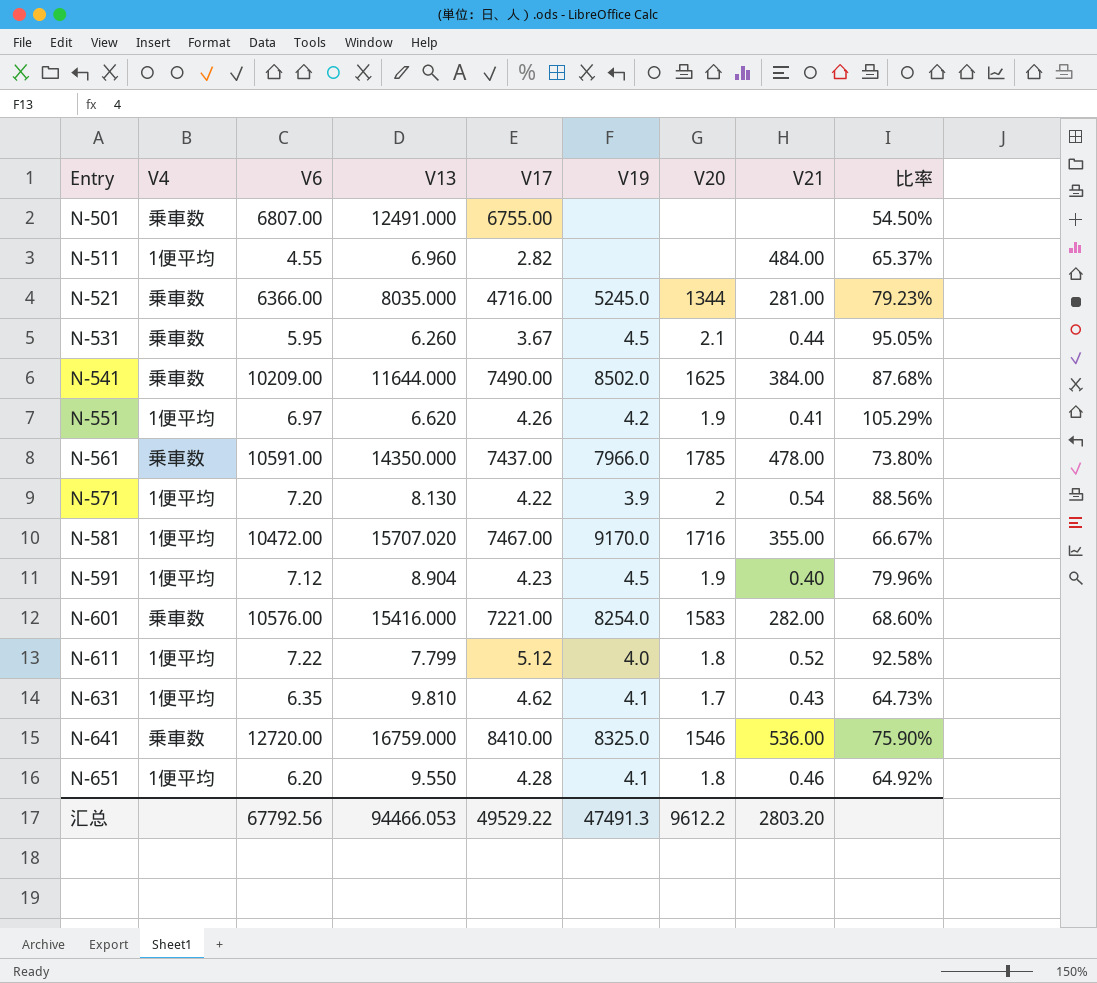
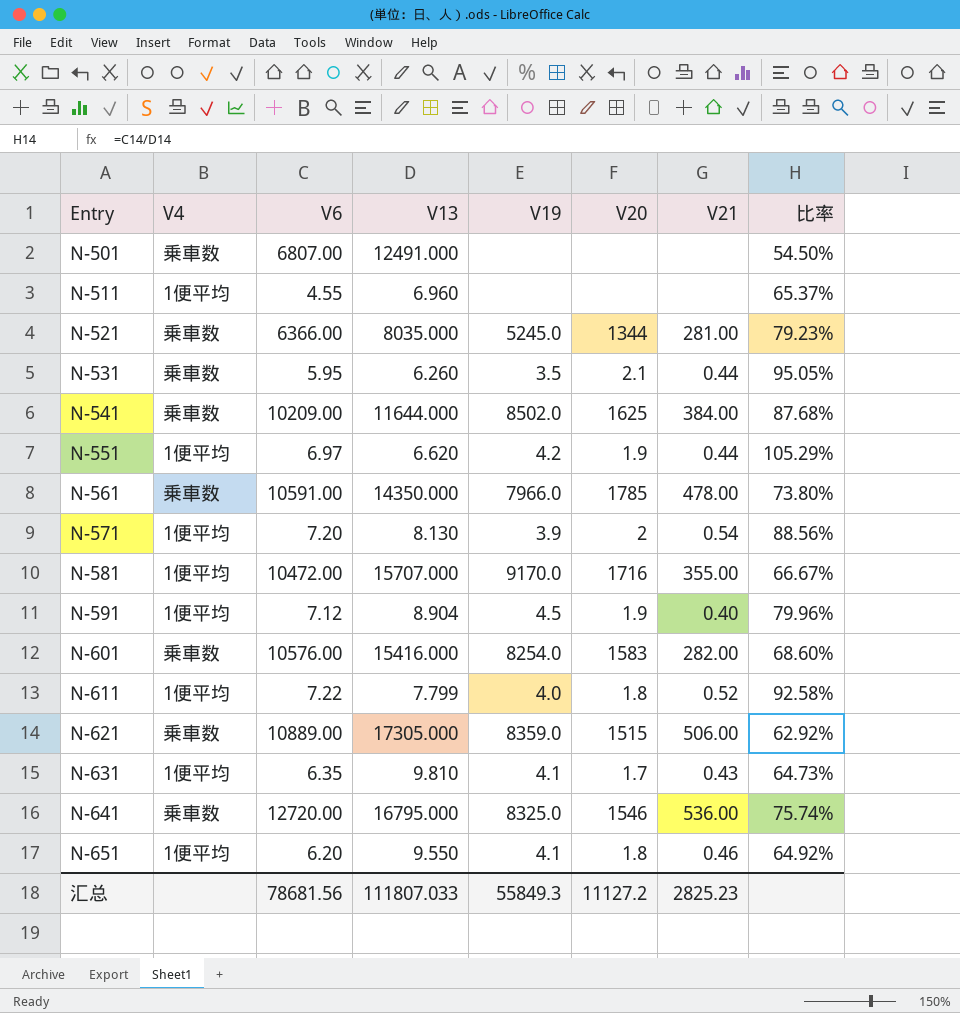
column V17 | position: 5 -> none
N-511 | V21: 484.00 -> none
N-531 | V19: 4.5 -> 3.5
N-551 | V21: 0.41 -> 0.44
N-581 | V13: 15707.020 -> 15707.000
row N-621: none -> 乗車数 | 10889.00 | 17305.000 | 8359.0 | 1515 | 506.00 | 62.92%
N-641 | V13: 16759.000 -> 16795.000
N-641 | 比率: 75.90% -> 75.74%
汇总 | V6: 67792.56 -> 78681.56
汇总 | V13: 94466.053 -> 111807.033
汇总 | V19: 47491.3 -> 55849.3
汇总 | V20: 9612.2 -> 11127.2
汇总 | V21: 2803.20 -> 2825.23

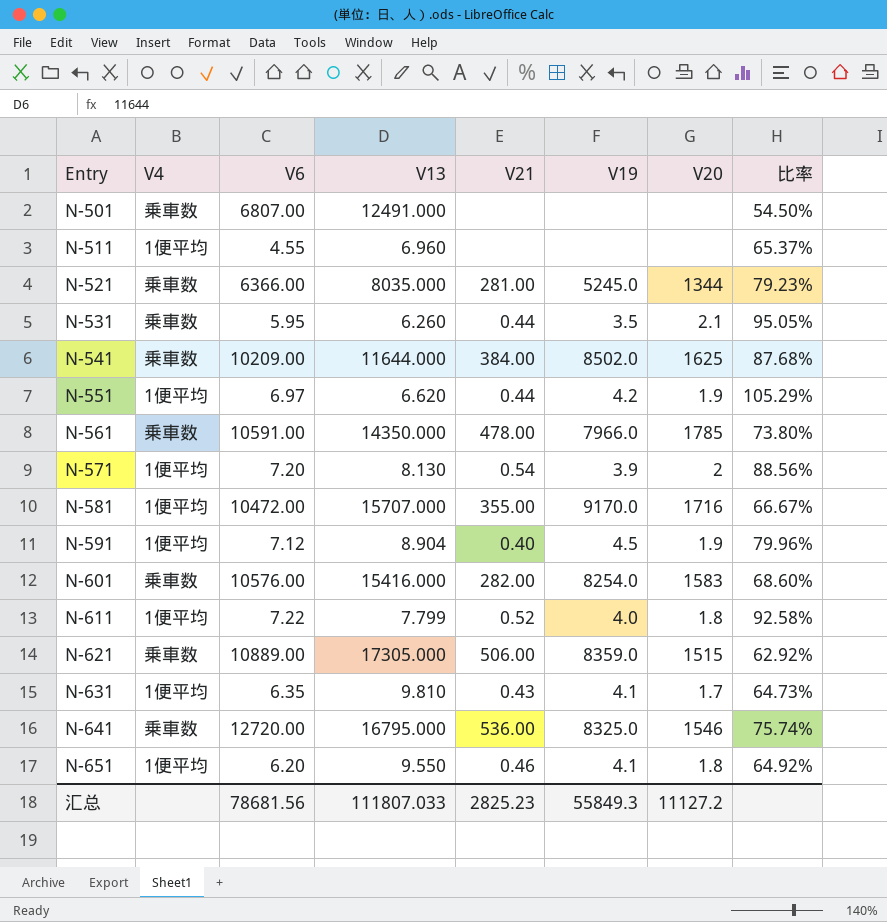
column V21 | position: 7 -> 5

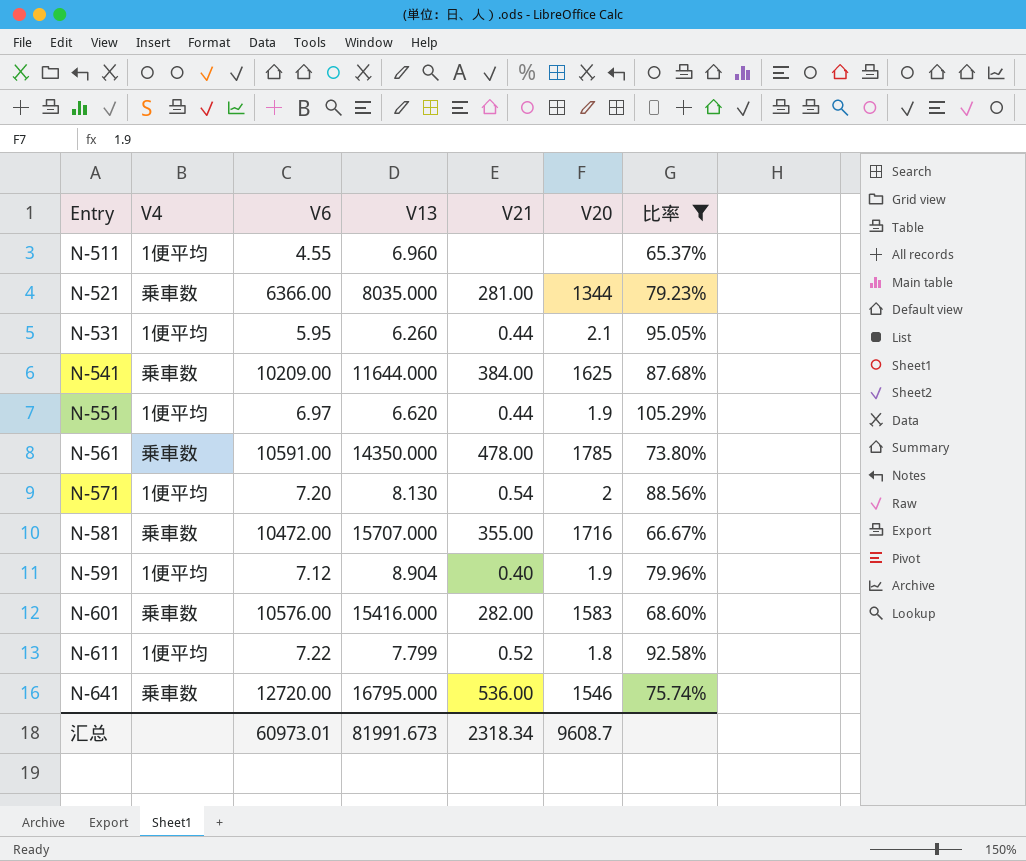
filter: none -> 比率 >= 65.37%
column V19 | position: 6 -> none
N-531 | V4: 乗車数 -> 1便平均
N-581 | V4: 1便平均 -> 乗車数
汇总 | V6: 78681.56 -> 60973.01
汇总 | V13: 111807.033 -> 81991.673
汇总 | V21: 2825.23 -> 2318.34
汇总 | V20: 11127.2 -> 9608.7

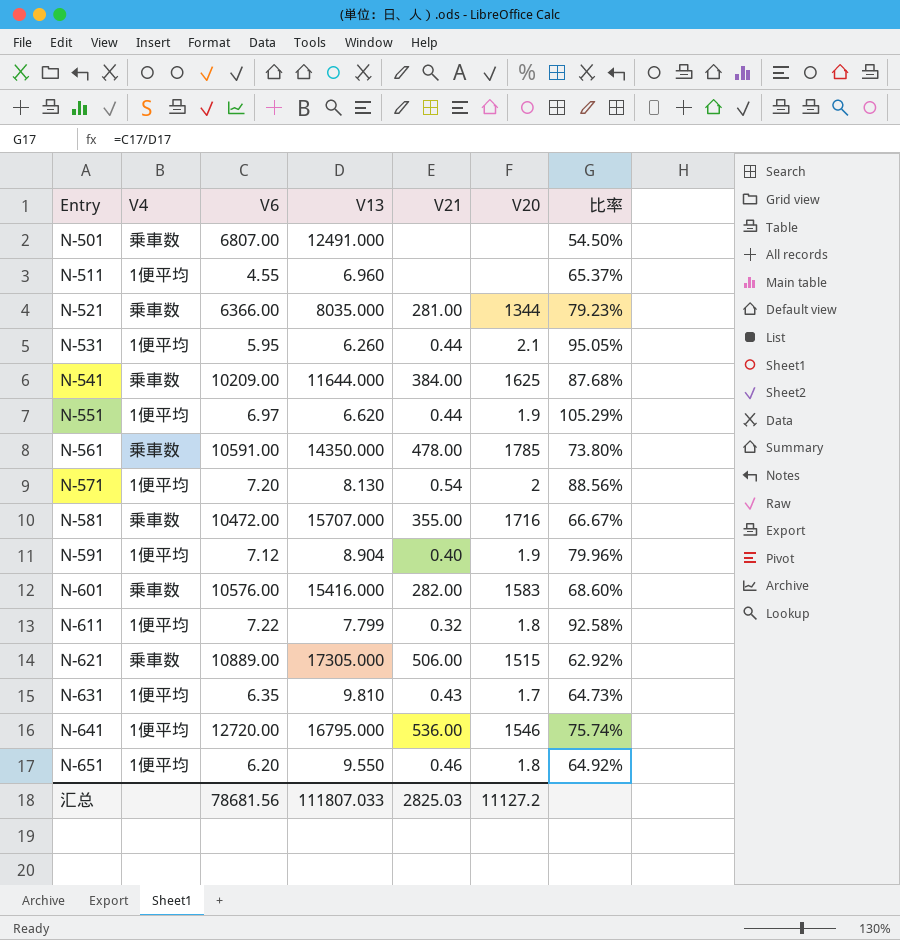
filter: 比率 >= 65.37% -> none
N-611 | V21: 0.52 -> 0.32
N-641 | V4: 乗車数 -> 1便平均
汇总 | V6: 60973.01 -> 78681.56
汇总 | V13: 81991.673 -> 111807.033
汇总 | V21: 2318.34 -> 2825.03
汇总 | V20: 9608.7 -> 11127.2

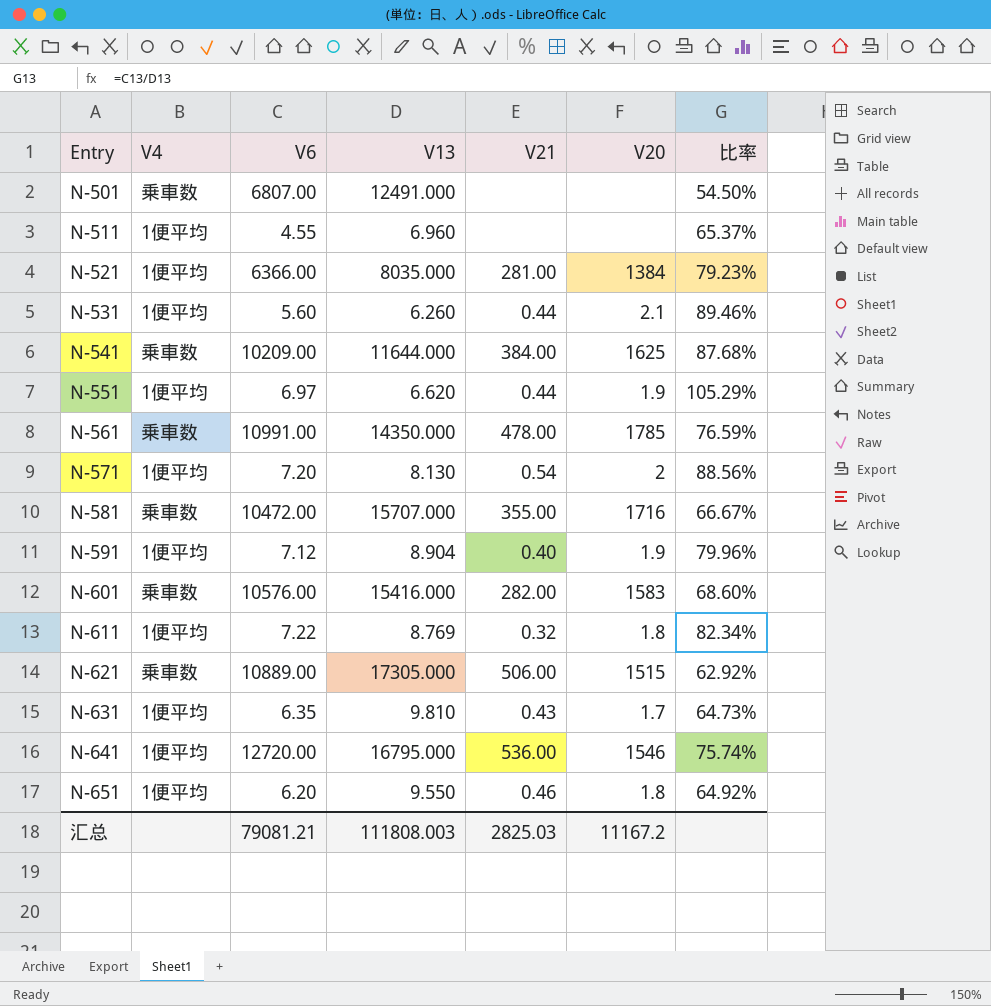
N-521 | V4: 乗車数 -> 1便平均
N-521 | V20: 1344 -> 1384
N-531 | V6: 5.95 -> 5.60
N-531 | 比率: 95.05% -> 89.46%
N-561 | V6: 10591.00 -> 10991.00
N-561 | 比率: 73.80% -> 76.59%
N-611 | V13: 7.799 -> 8.769
N-611 | 比率: 92.58% -> 82.34%
汇总 | V6: 78681.56 -> 79081.21
汇总 | V13: 111807.033 -> 111808.003
汇总 | V20: 11127.2 -> 11167.2

